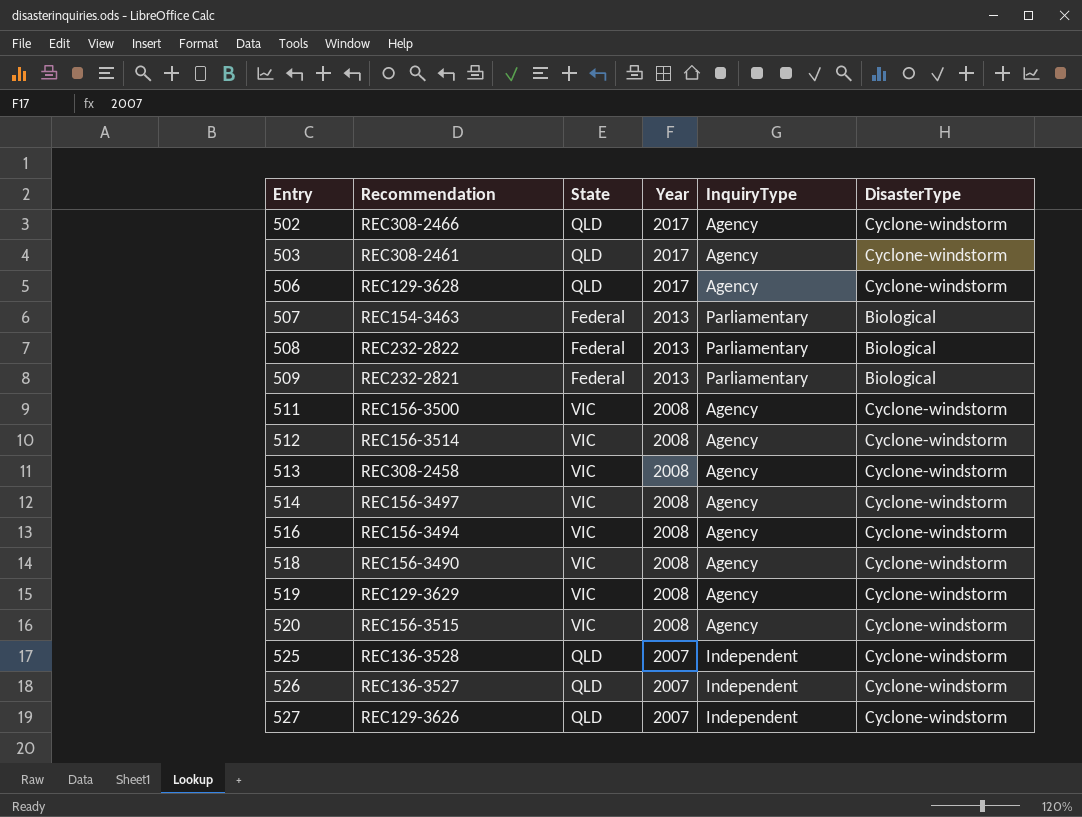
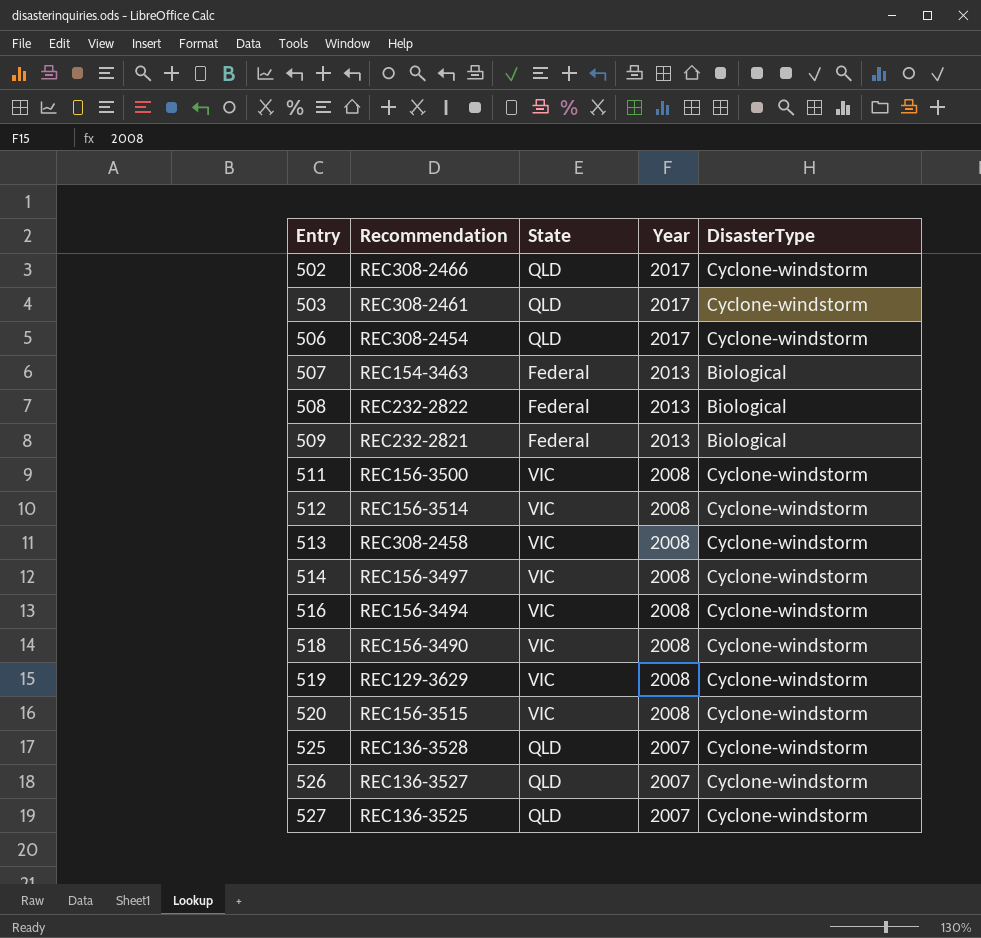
column InquiryType | position: 5 -> none
506 | Recommendation: REC129-3628 -> REC308-2454
527 | Recommendation: REC129-3626 -> REC136-3525

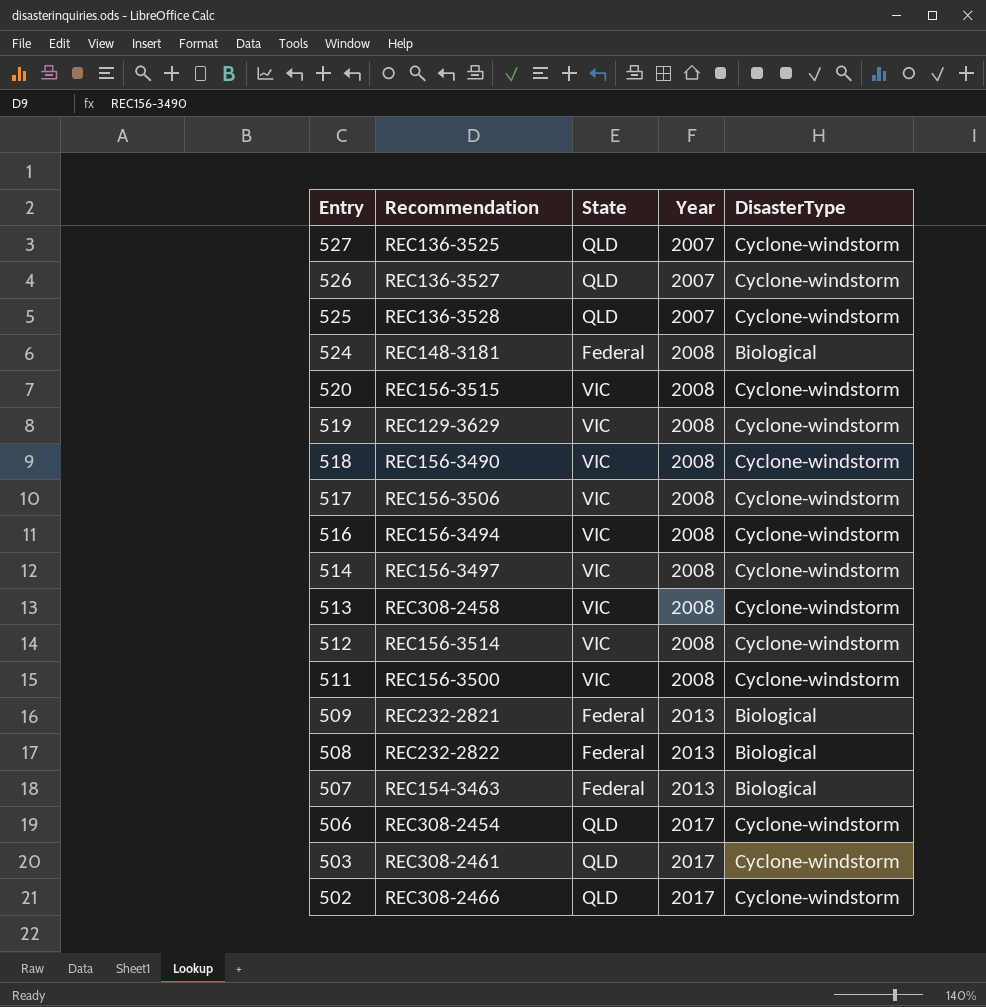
row order: Entry ascending -> Entry descending
row 524: none -> REC148-3181 | Federal | 2008 | Biological
row 517: none -> REC156-3506 | VIC | 2008 | Cyclone-windstorm

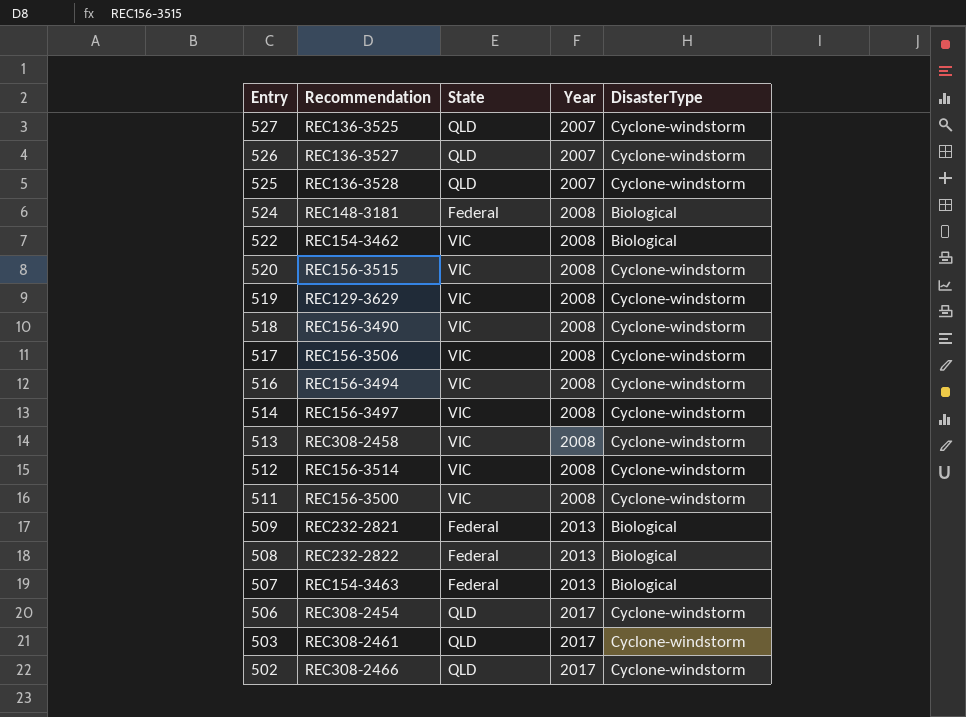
row 522: none -> REC154-3462 | VIC | 2008 | Biological

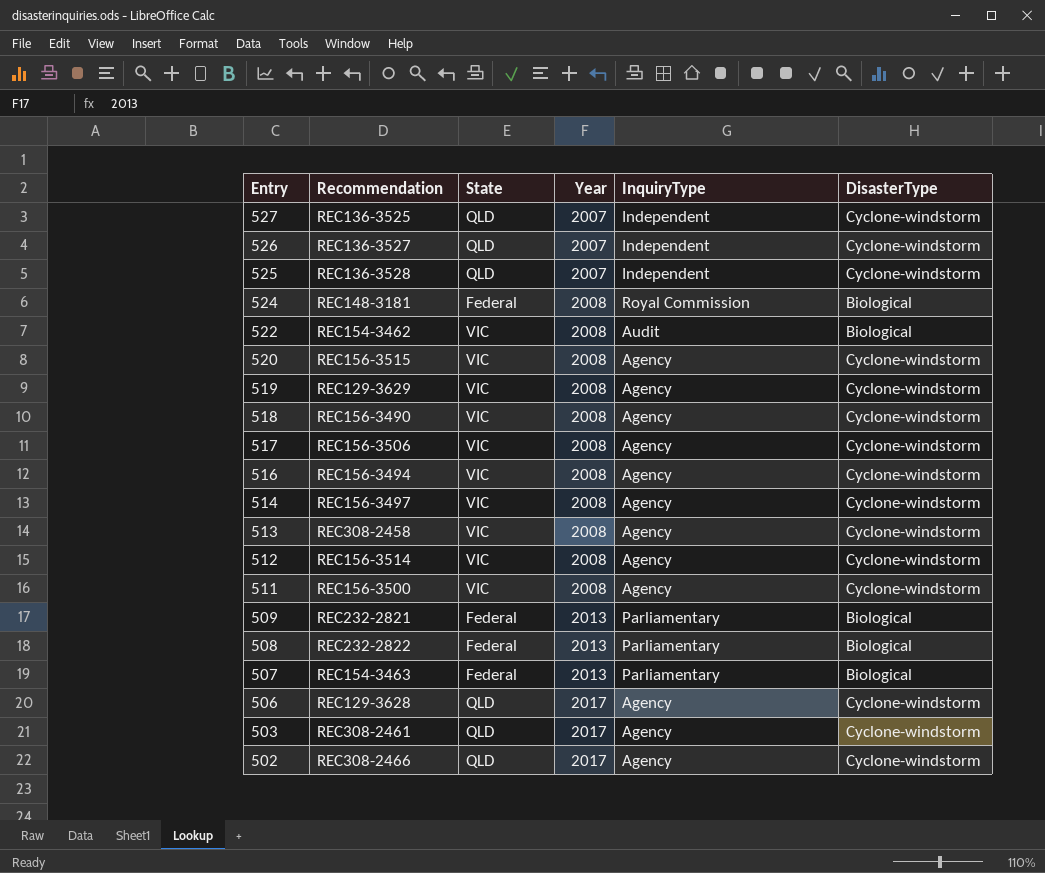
column InquiryType | position: none -> 5
506 | Recommendation: REC308-2454 -> REC129-3628

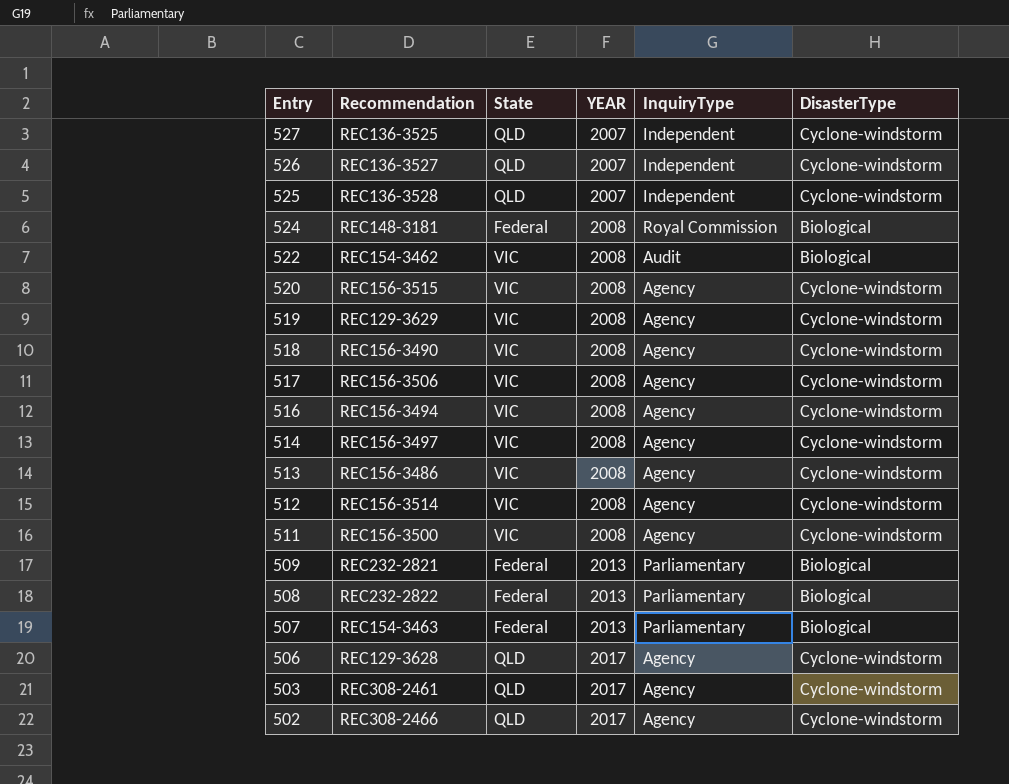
column name: Year -> YEAR
513 | Recommendation: REC308-2458 -> REC156-3486

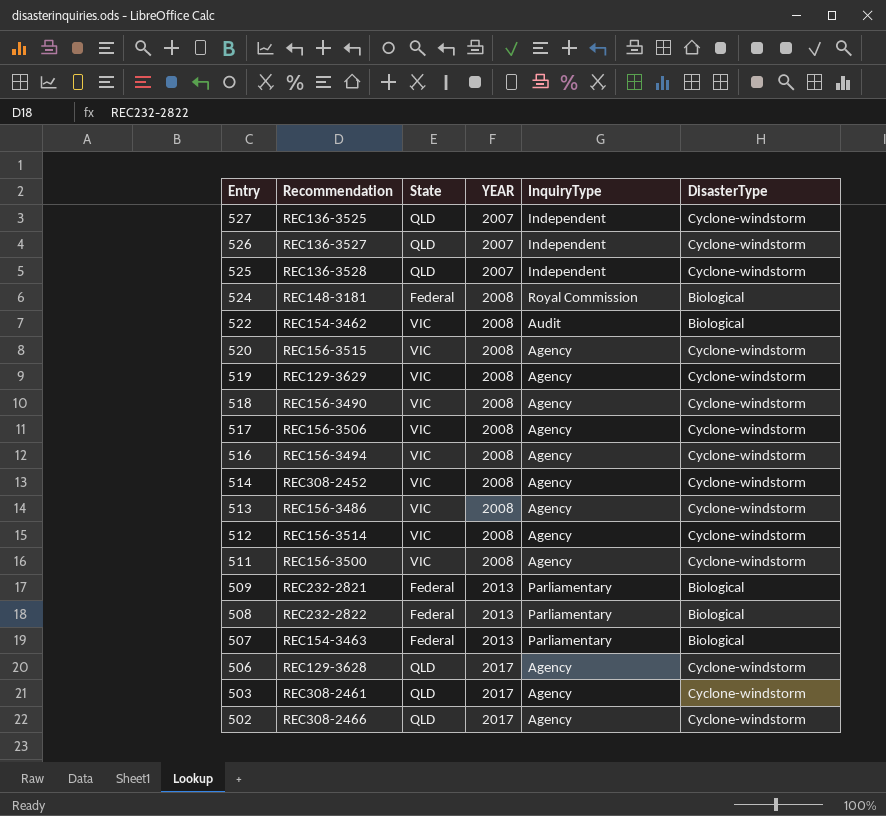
514 | Recommendation: REC156-3497 -> REC308-2452

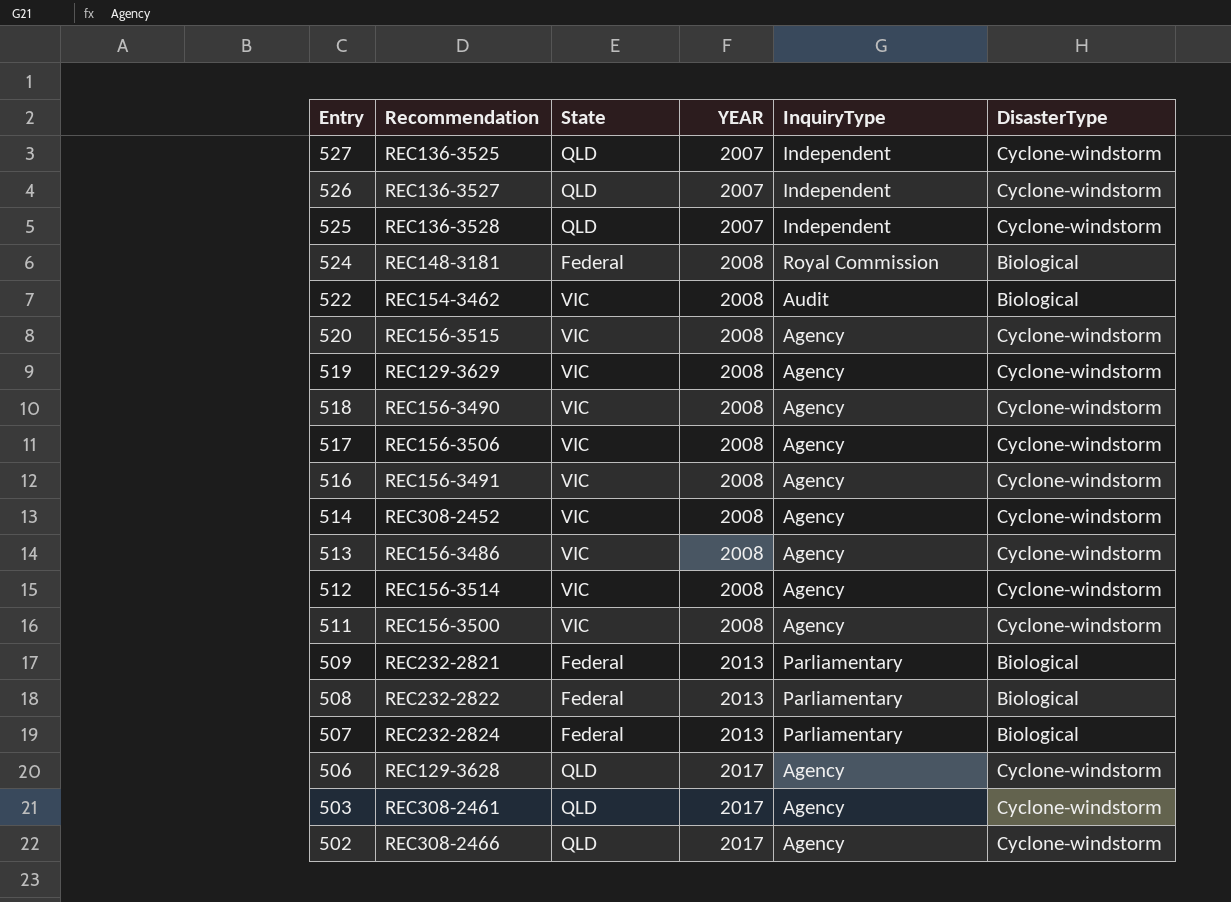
516 | Recommendation: REC156-3494 -> REC156-3491
507 | Recommendation: REC154-3463 -> REC232-2824

